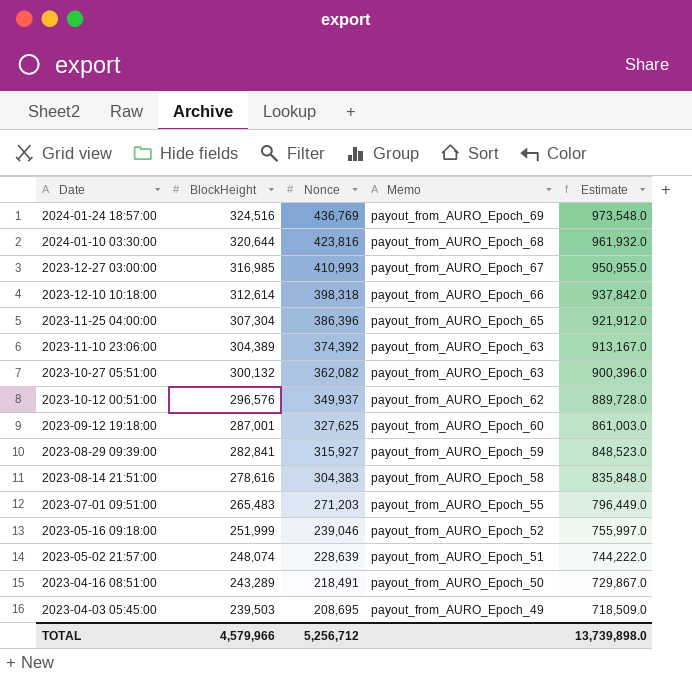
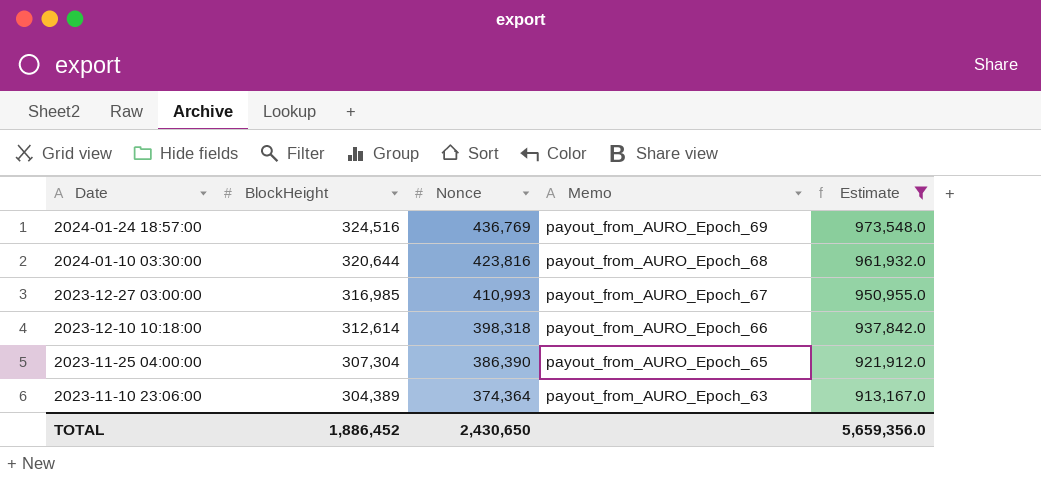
filter: none -> Estimate >= 913,167.0
2023-11-25 04:00:00 | Nonce: 386,396 -> 386,390
2023-11-10 23:06:00 | Nonce: 374,392 -> 374,364
TOTAL | BlockHeight: 4,579,966 -> 1,886,452
TOTAL | Nonce: 5,256,712 -> 2,430,650
TOTAL | Estimate: 13,739,898.0 -> 5,659,356.0

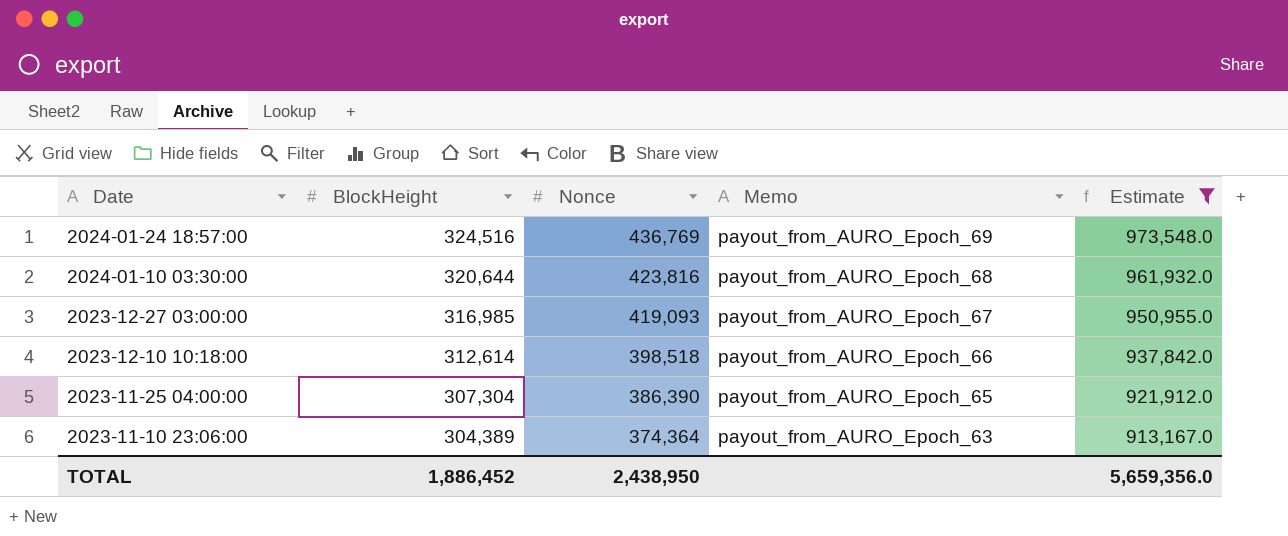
2023-12-27 03:00:00 | Nonce: 410,993 -> 419,093
2023-12-10 10:18:00 | Nonce: 398,318 -> 398,518
TOTAL | Nonce: 2,430,650 -> 2,438,950

